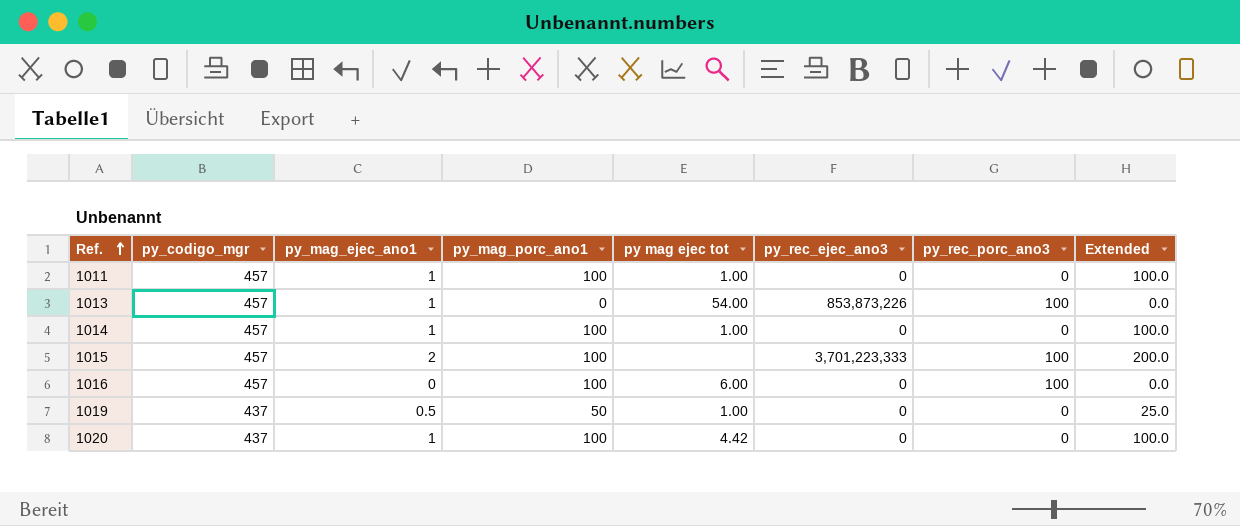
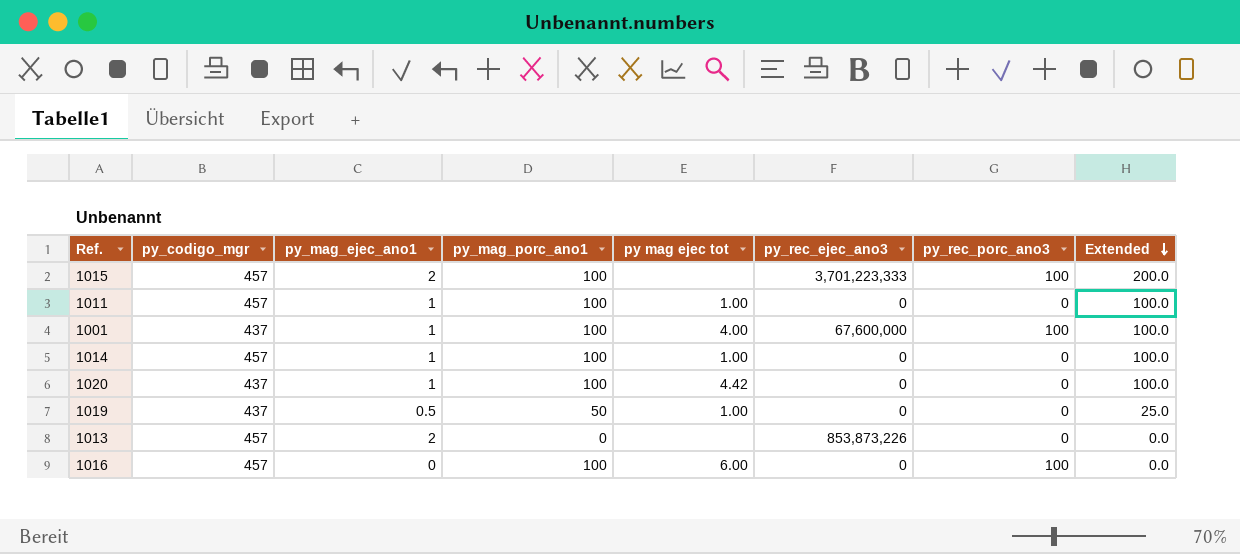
row order: Ref. ascending -> Extended descending
row 1001: none -> 437 | 1 | 100 | 4.00 | 67,600,000 | 100 | 100.0
1013 | py_mag_ejec_ano1: 1 -> 2
1013 | py mag ejec tot: 54.00 -> none
1013 | py_rec_porc_ano3: 100 -> 0

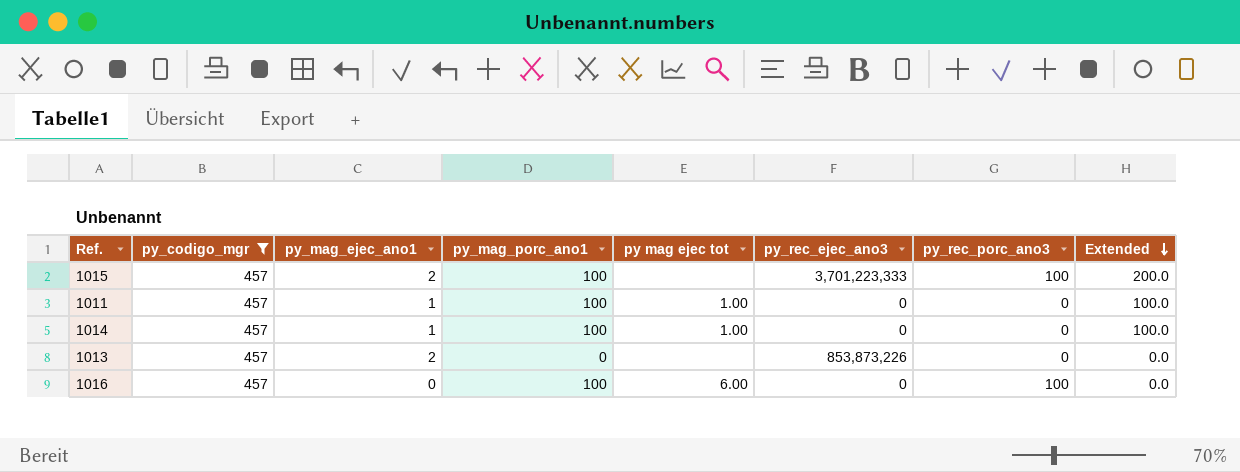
filter: none -> py_codigo_mgr = 457

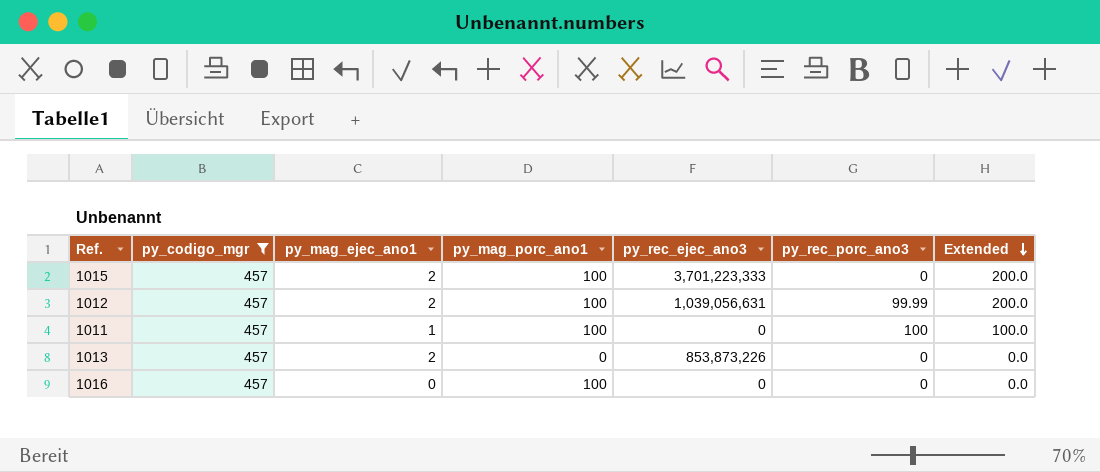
column py mag ejec tot | position: 5 -> none
row 1014: 457 | 1 | 100 | 1.00 | 0 | 0 | 100.0 -> none
1015 | py_rec_porc_ano3: 100 -> 0
row 1012: none -> 457 | 2 | 100 | 1,039,056,631 | 99.99 | 200.0
1011 | py_rec_porc_ano3: 0 -> 100
1016 | py_rec_porc_ano3: 100 -> 0

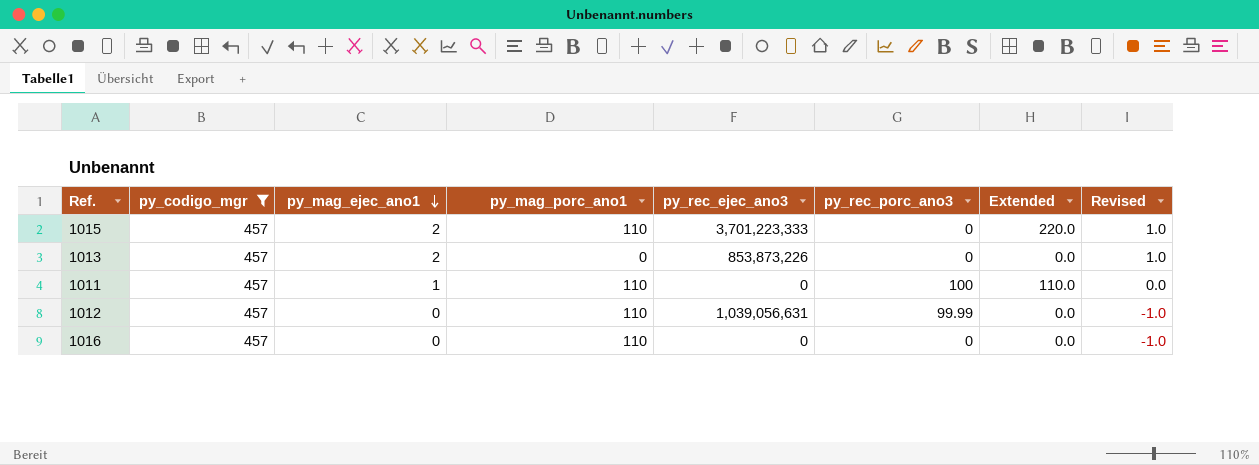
row order: Extended descending -> py_mag_ejec_ano1 descending
column Revised | formula: none -> [py_mag_ejec_ano1] - 1
1015 | py_mag_porc_ano1: 100 -> 110
1015 | Extended: 200.0 -> 220.0
1011 | py_mag_porc_ano1: 100 -> 110
1011 | Extended: 100.0 -> 110.0
1012 | py_mag_ejec_ano1: 2 -> 0
1012 | py_mag_porc_ano1: 100 -> 110
1012 | Extended: 200.0 -> 0.0
1016 | py_mag_porc_ano1: 100 -> 110

